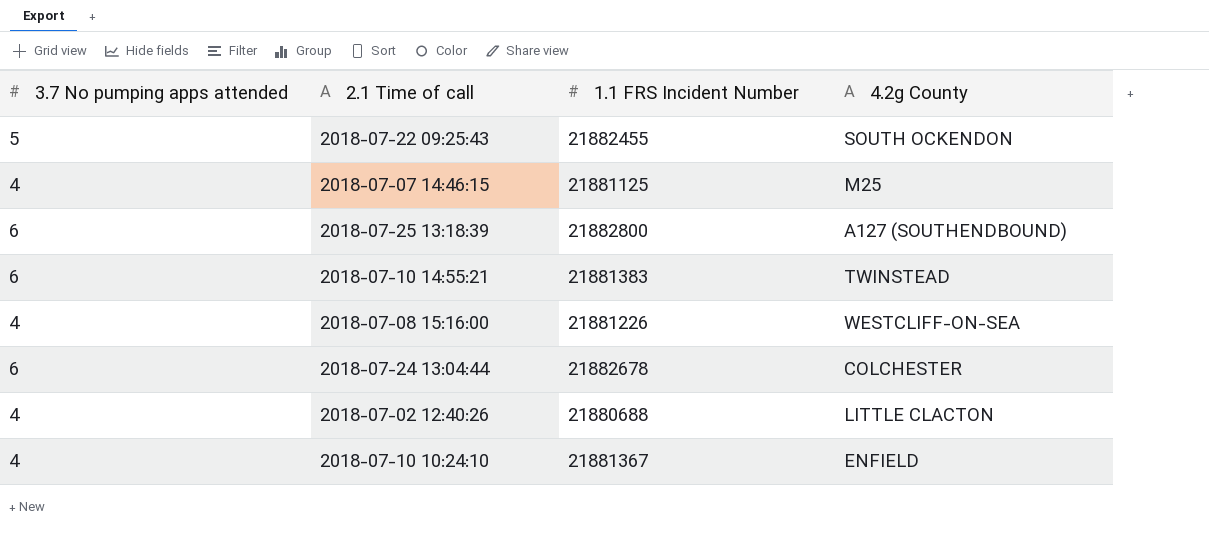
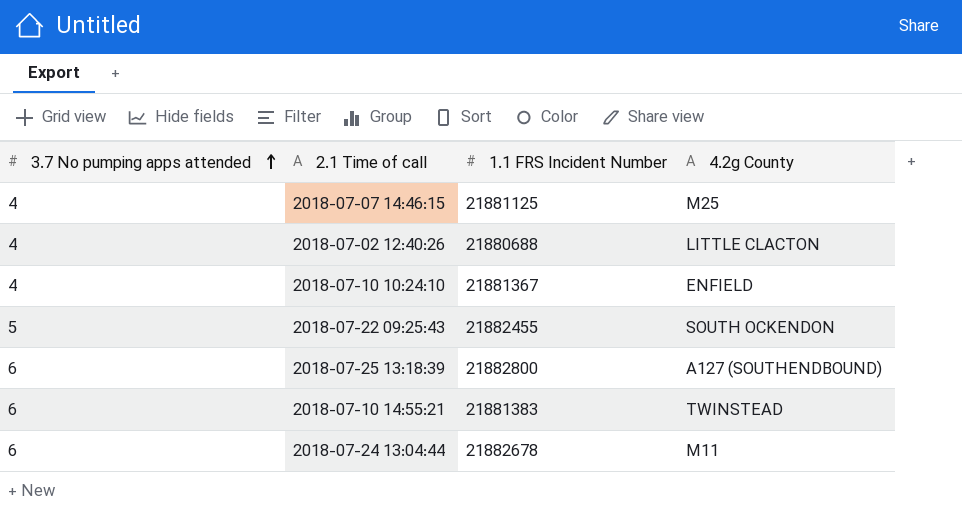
row order: none -> 3.7 No pumping apps attended ascending
row 2018-07-08 15:16:00: 4 | 21881226 | WESTCLIFF-ON-SEA -> none
2018-07-24 13:04:44 | 4.2g County: COLCHESTER -> M11

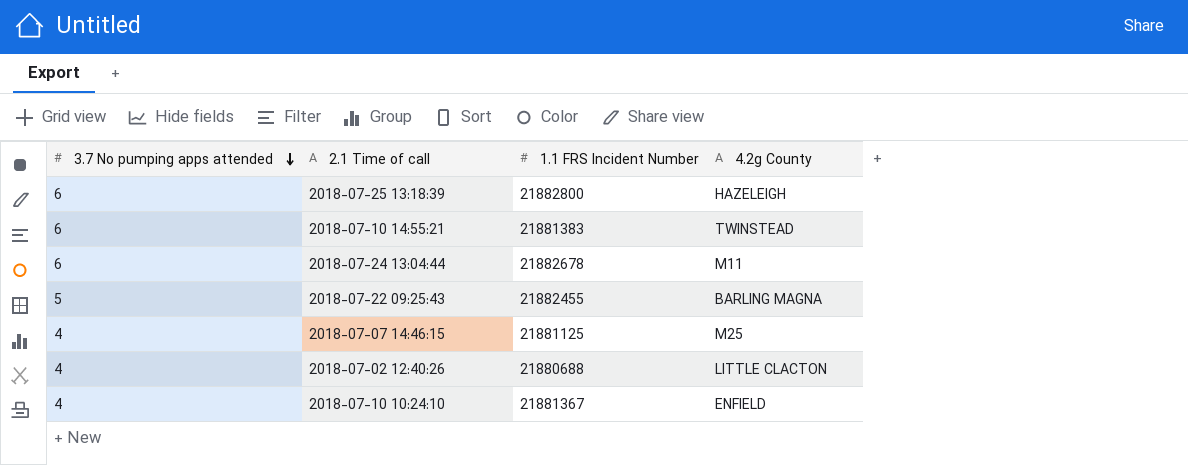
row order: 3.7 No pumping apps attended ascending -> 3.7 No pumping apps attended descending
2018-07-25 13:18:39 | 4.2g County: A127 (SOUTHENDBOUND) -> HAZELEIGH
2018-07-22 09:25:43 | 4.2g County: SOUTH OCKENDON -> BARLING MAGNA

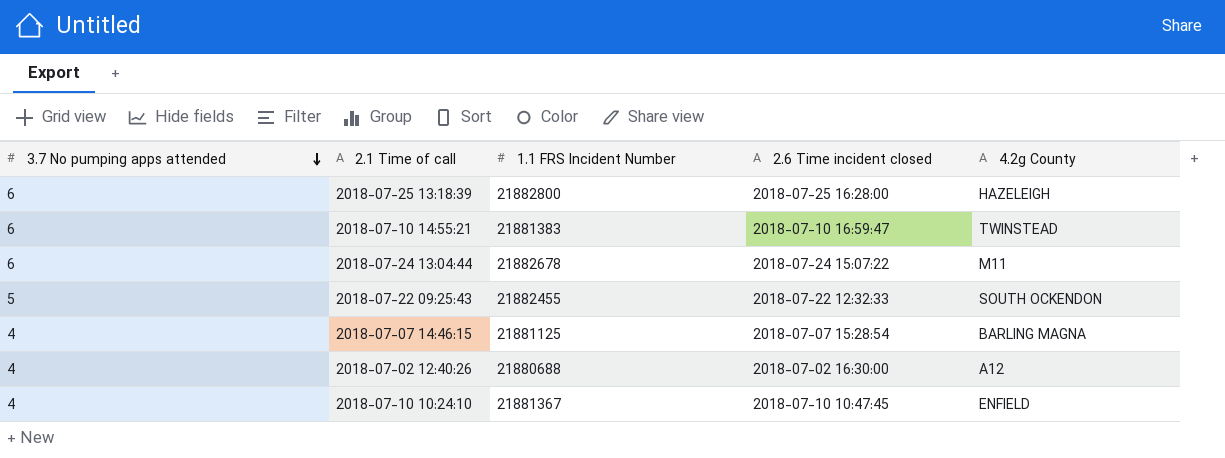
column 2.6 Time incident closed | position: none -> 4
2018-07-22 09:25:43 | 4.2g County: BARLING MAGNA -> SOUTH OCKENDON
2018-07-07 14:46:15 | 4.2g County: M25 -> BARLING MAGNA
2018-07-02 12:40:26 | 4.2g County: LITTLE CLACTON -> A12

